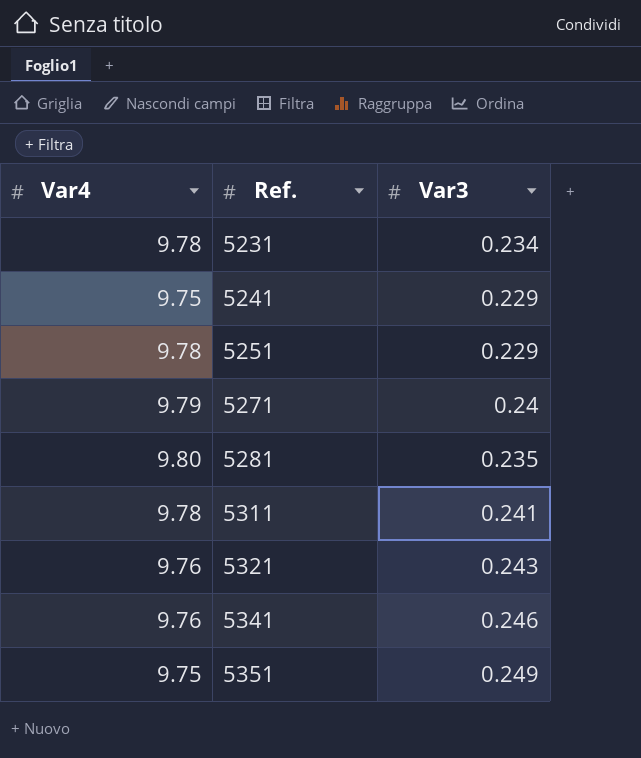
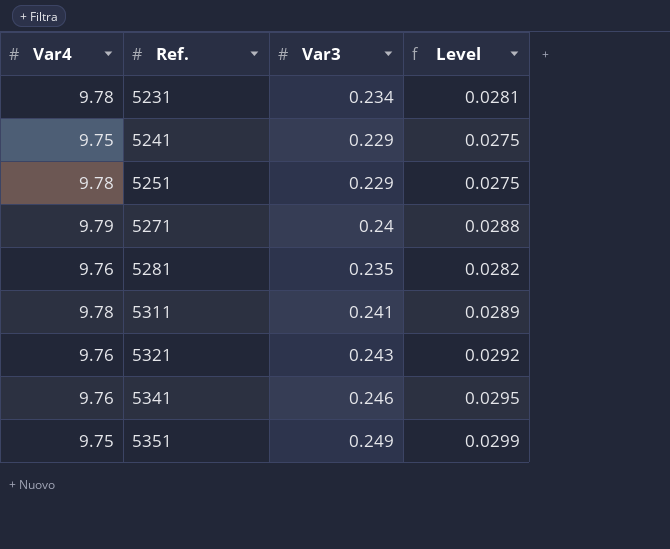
column Level | formula: none -> [Var3] * 0.12
5281 | Var4: 9.80 -> 9.76

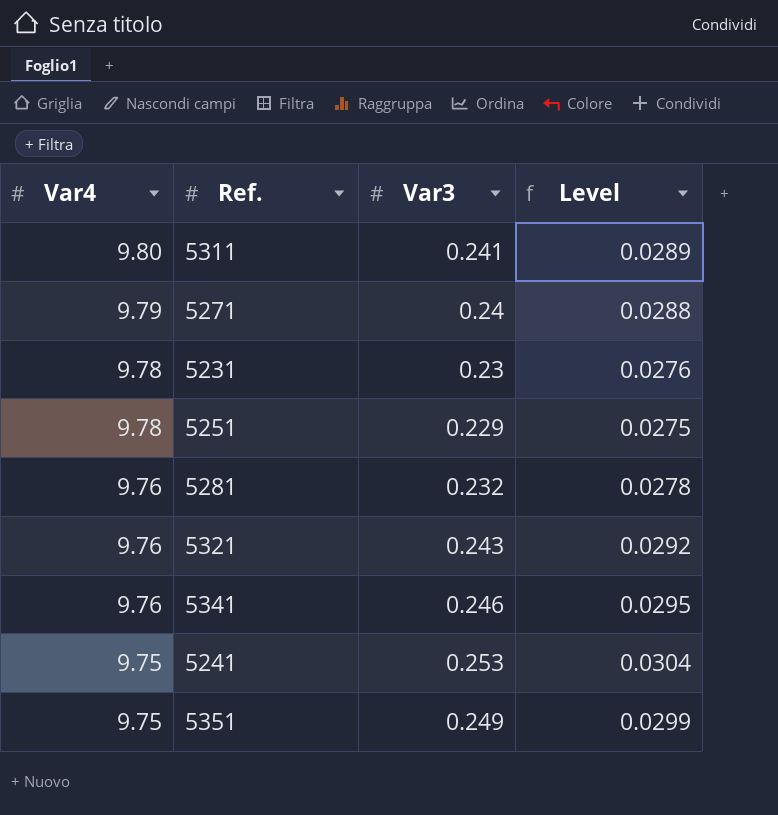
row order: Ref. ascending -> Var4 descending
5311 | Var4: 9.78 -> 9.80
5231 | Var3: 0.234 -> 0.23
5231 | Level: 0.0281 -> 0.0276
5281 | Var3: 0.235 -> 0.232
5281 | Level: 0.0282 -> 0.0278
5241 | Var3: 0.229 -> 0.253
5241 | Level: 0.0275 -> 0.0304

